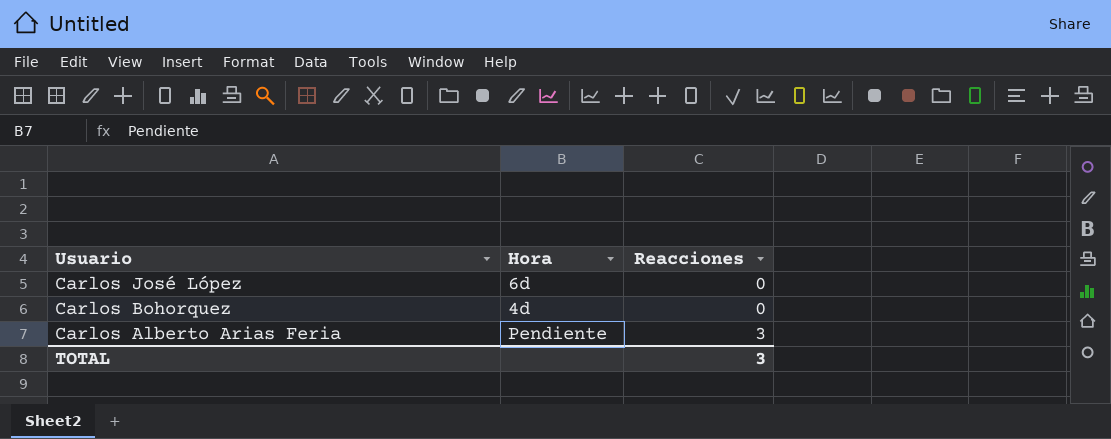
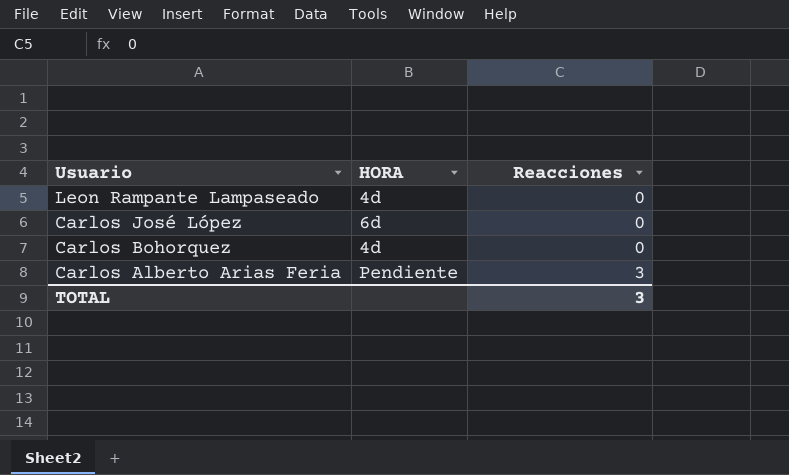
column name: Hora -> HORA
row Leon Rampante Lampaseado: none -> 4d | 0

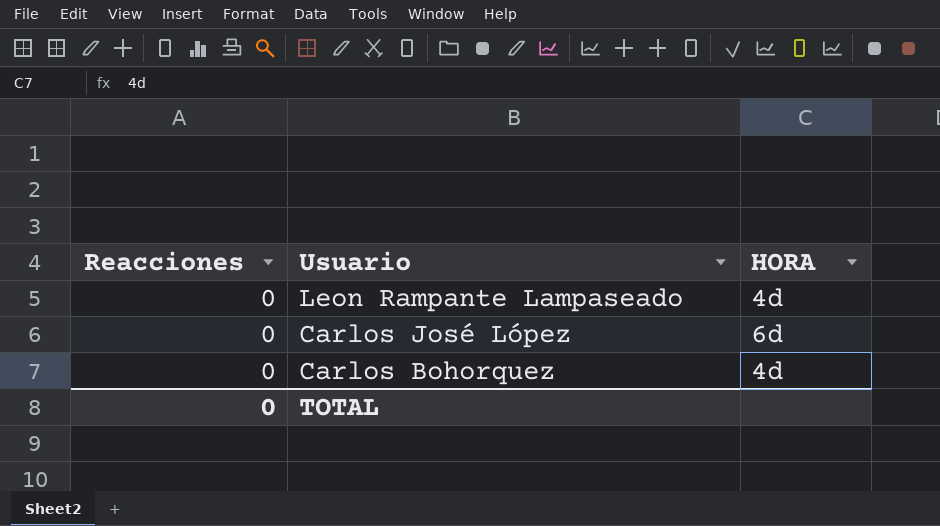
column Reacciones | position: 3 -> 1
row Carlos Alberto Arias Feria: Pendiente | 3 -> none
TOTAL | Reacciones: 3 -> 0

